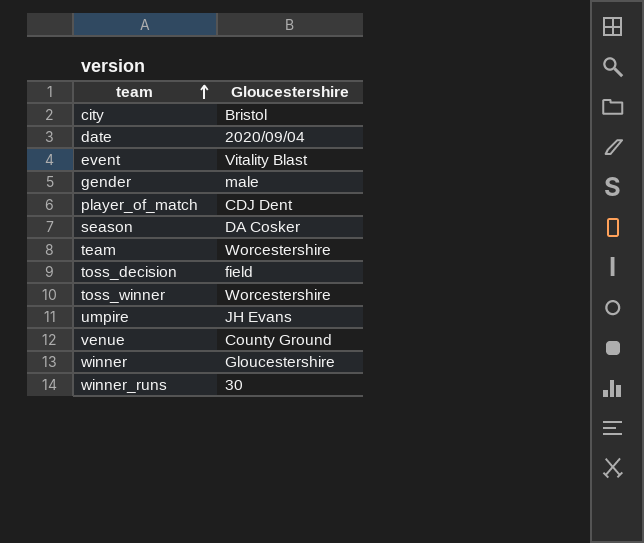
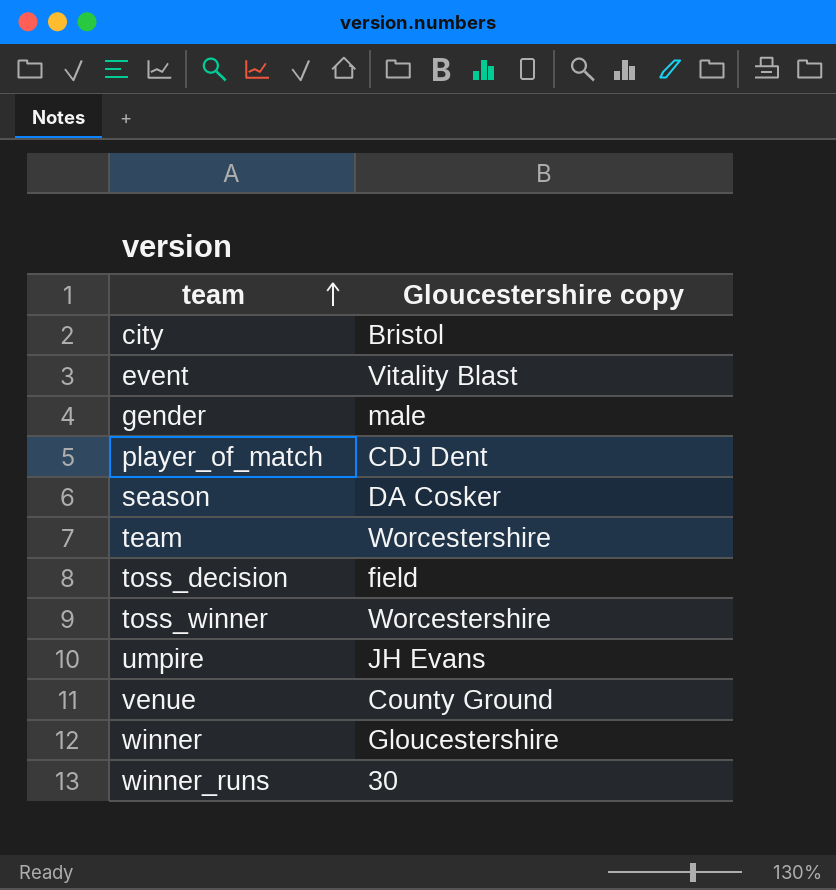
column name: Gloucestershire -> Gloucestershire copy
row date: 2020/09/04 -> none

